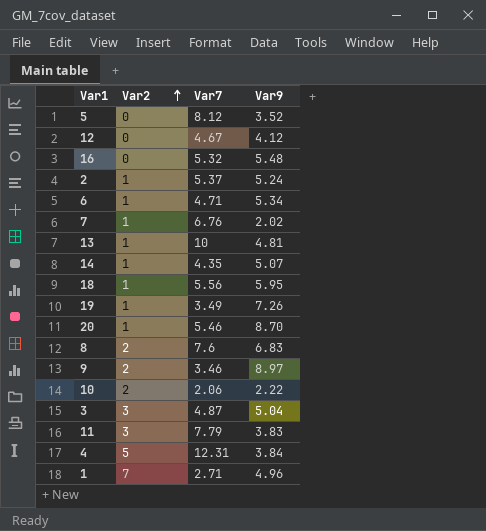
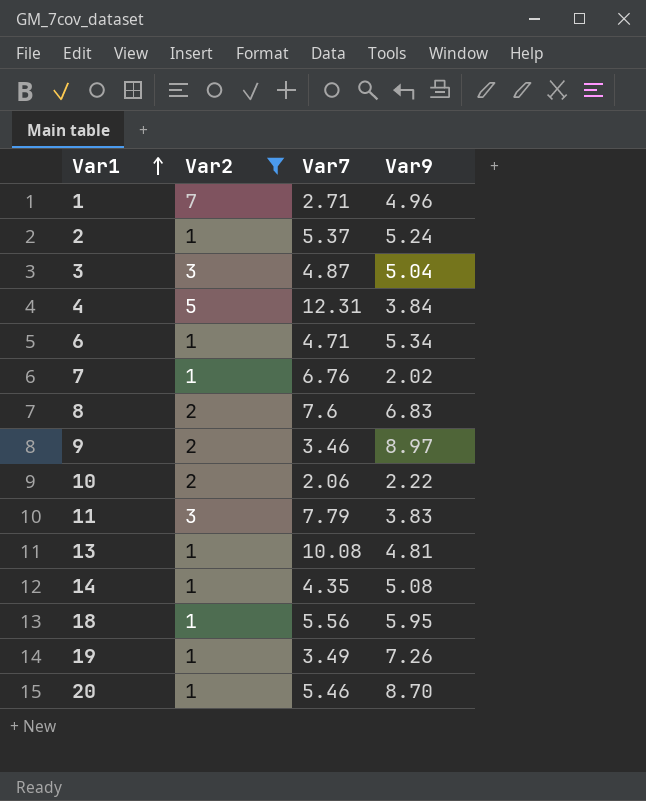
filter: none -> Var2 != 0
row order: Var2 ascending -> Var1 ascending
13 | Var7: 10 -> 10.08
14 | Var9: 5.07 -> 5.08

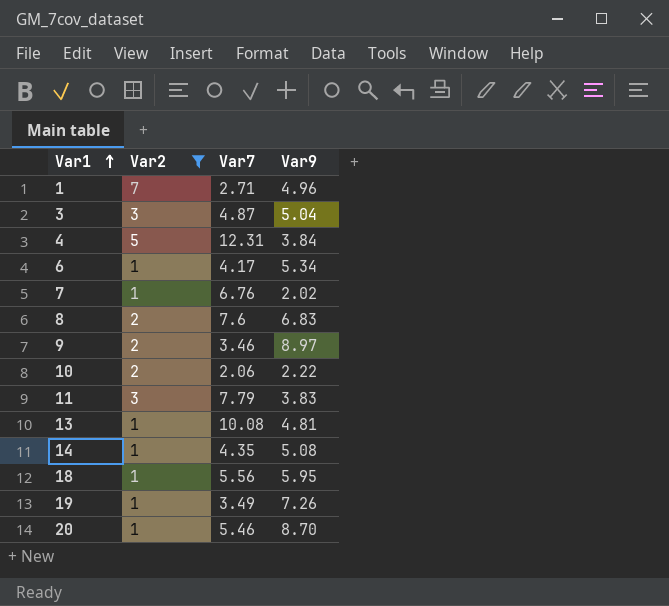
row 2: 1 | 5.37 | 5.24 -> none
6 | Var7: 4.71 -> 4.17

